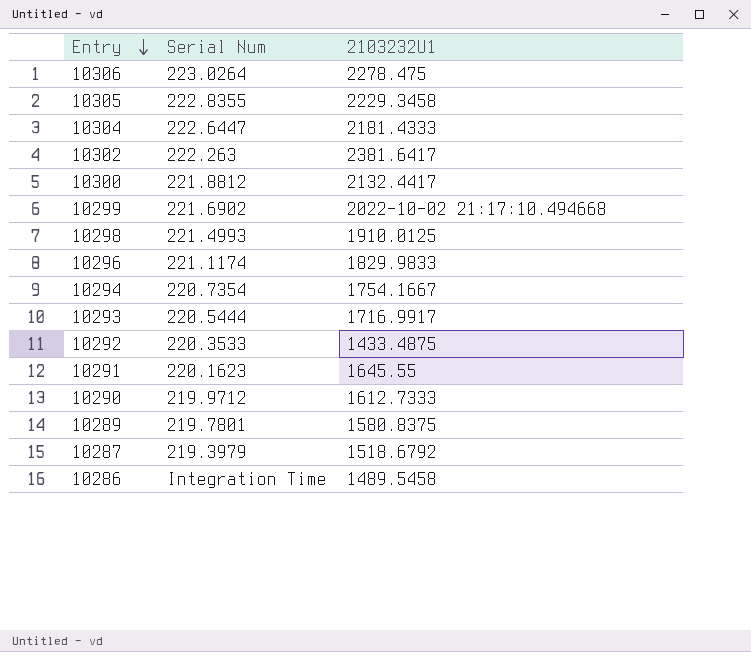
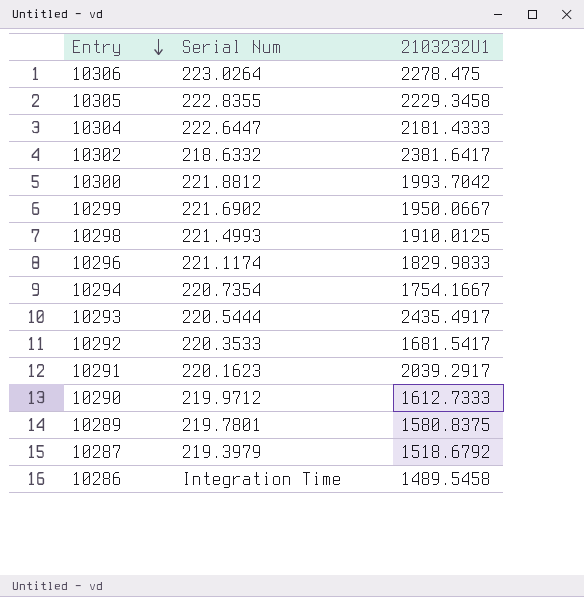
10302 | Serial Num: 222.263 -> 218.6332
10300 | 2103232U1: 2132.4417 -> 1993.7042
10299 | 2103232U1: 2022-10-02 21:17:10.494668 -> 1950.0667
10293 | 2103232U1: 1716.9917 -> 2435.4917
10292 | 2103232U1: 1433.4875 -> 1681.5417
10291 | 2103232U1: 1645.55 -> 2039.2917

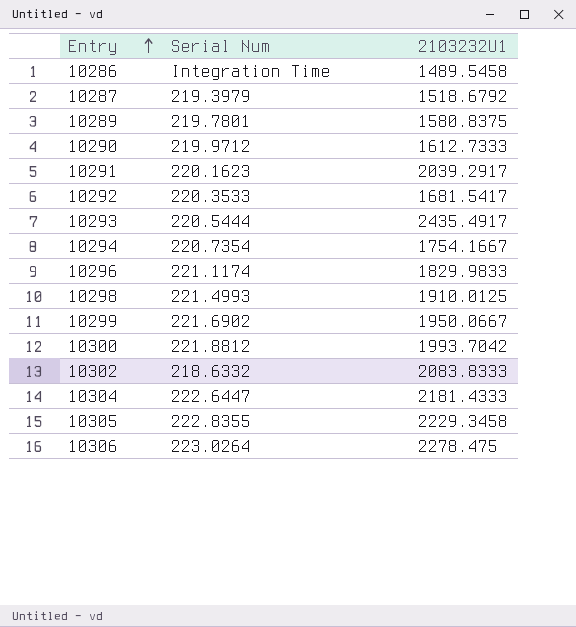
row order: Entry descending -> Entry ascending
10302 | 2103232U1: 2381.6417 -> 2083.8333

